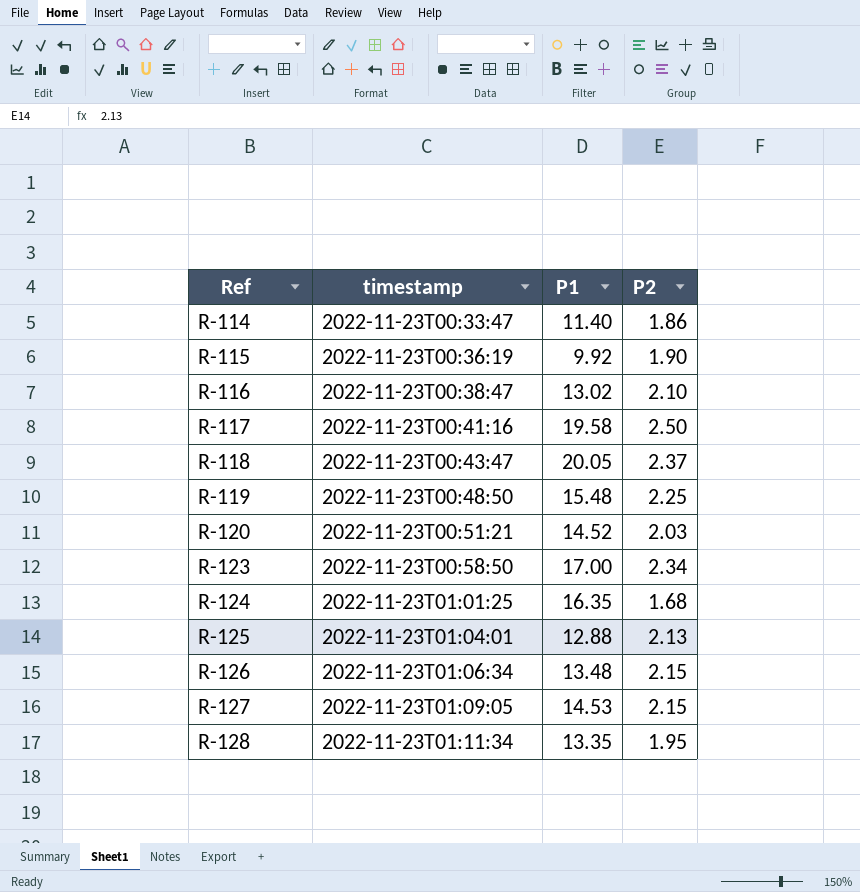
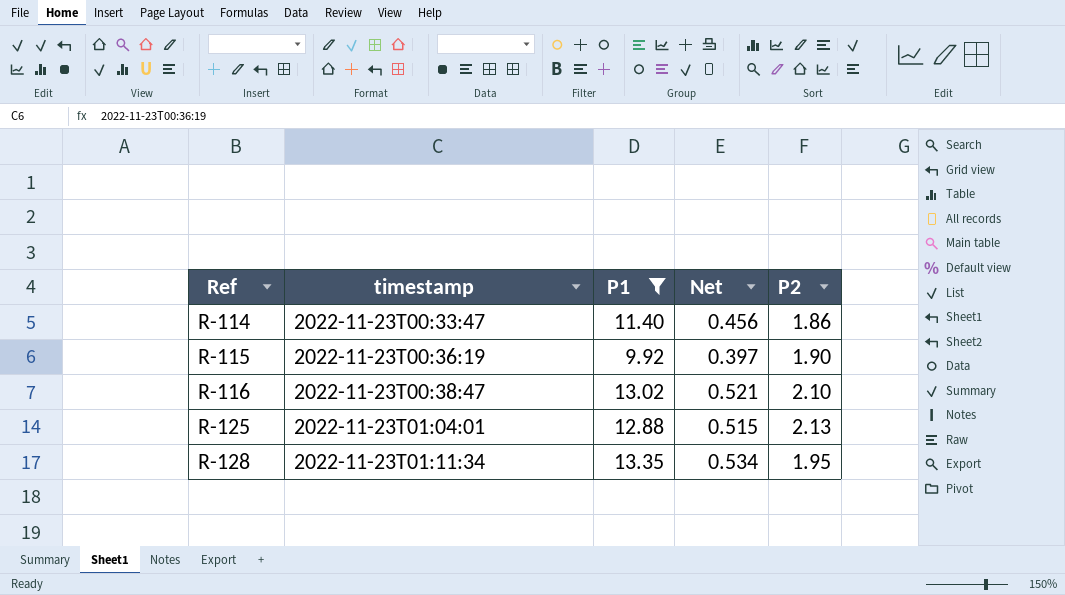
filter: none -> P1 <= 13.35
column Net | formula: none -> [P1] * 0.04

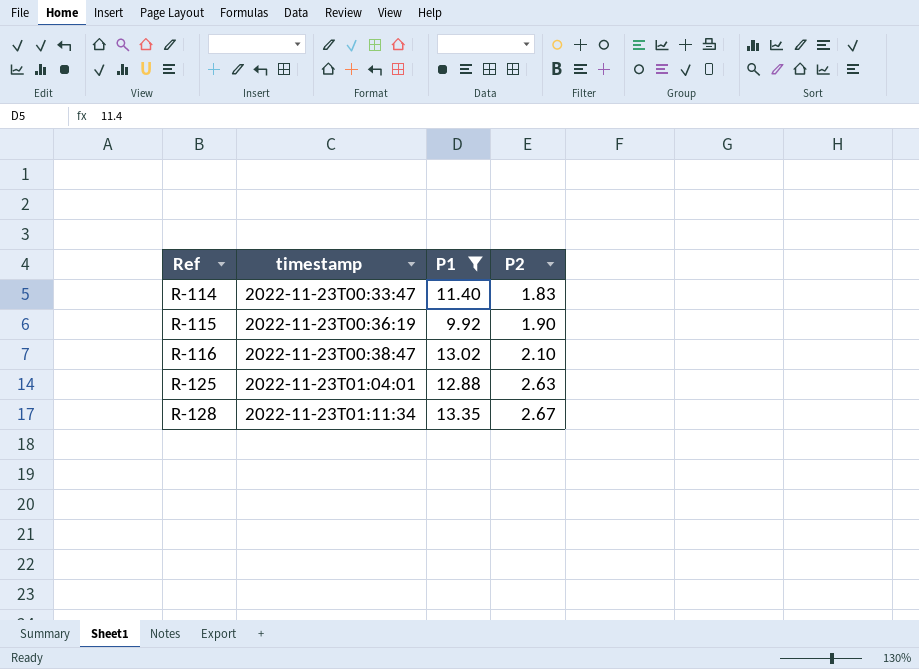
column Net | formula: [P1] * 0.04 -> none
R-114 | P2: 1.86 -> 1.83
R-125 | P2: 2.13 -> 2.63
R-128 | P2: 1.95 -> 2.67

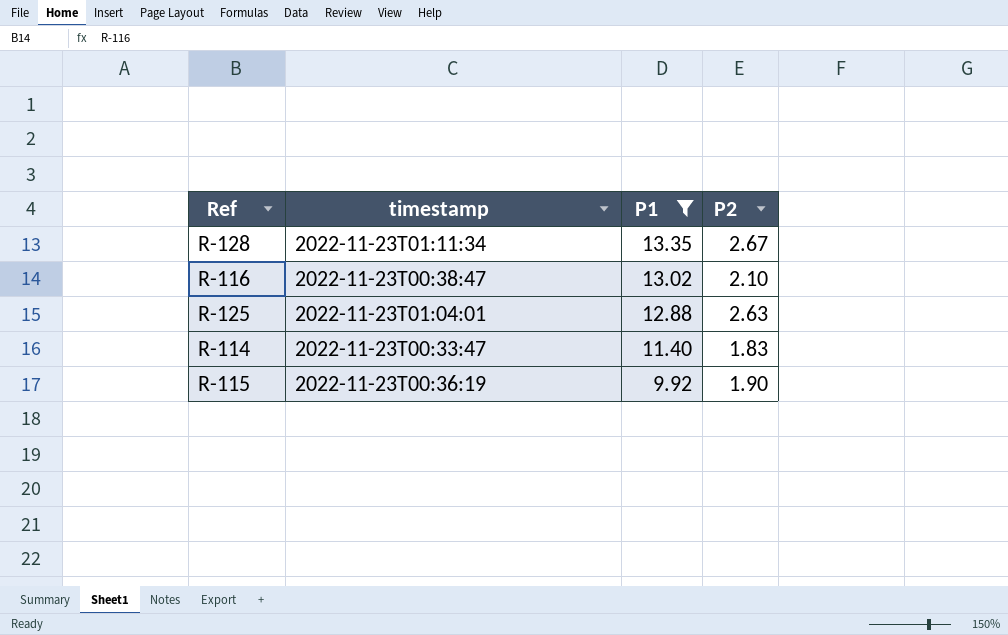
row order: Ref ascending -> P1 descending

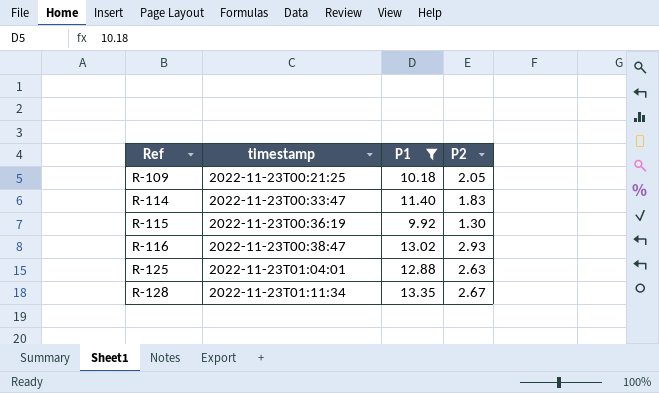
row order: P1 descending -> Ref ascending
row R-109: none -> 2022-11-23T00:21:25 | 10.18 | 2.05
R-115 | P2: 1.90 -> 1.30
R-116 | P2: 2.10 -> 2.93

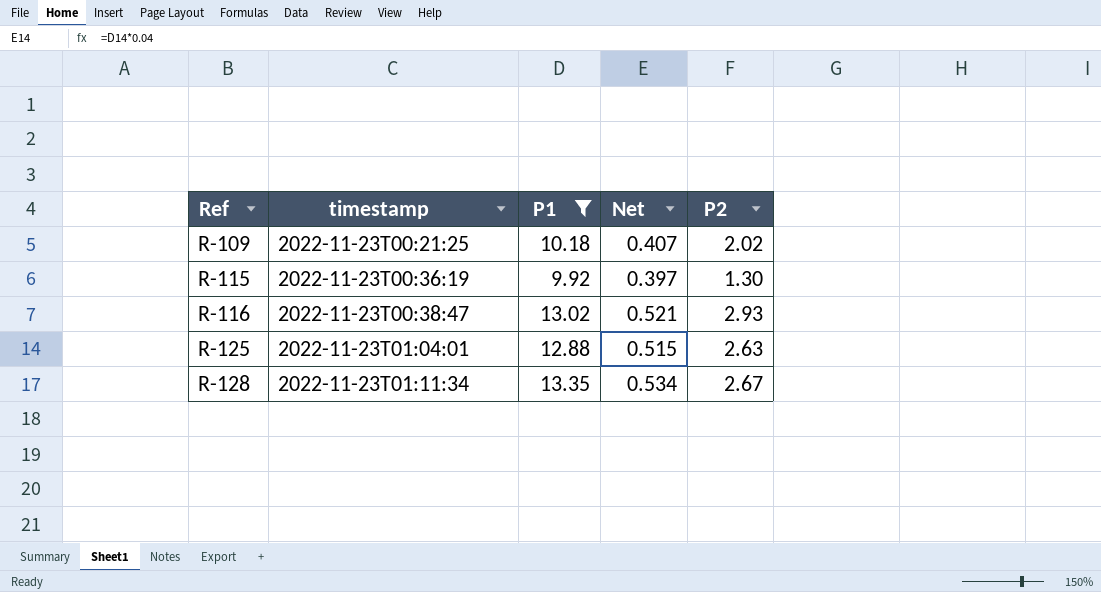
column Net | formula: none -> [P1] * 0.04
row R-114: 2022-11-23T00:33:47 | 11.40 | 1.83 -> none
R-109 | P2: 2.05 -> 2.02

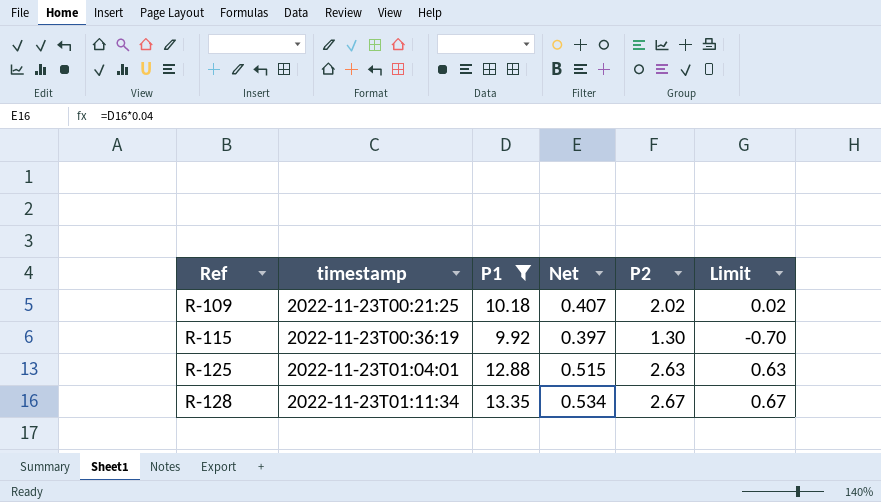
column Limit | formula: none -> [P2] - 2
row R-116: 2022-11-23T00:38:47 | 13.02 | 0.521 | 2.93 -> none

